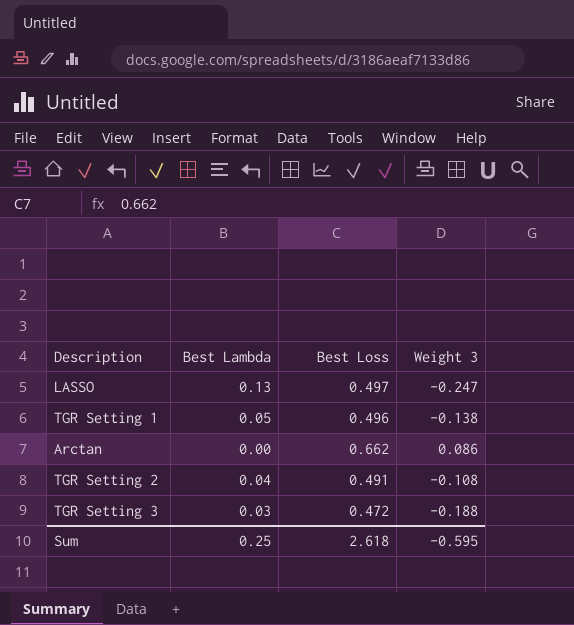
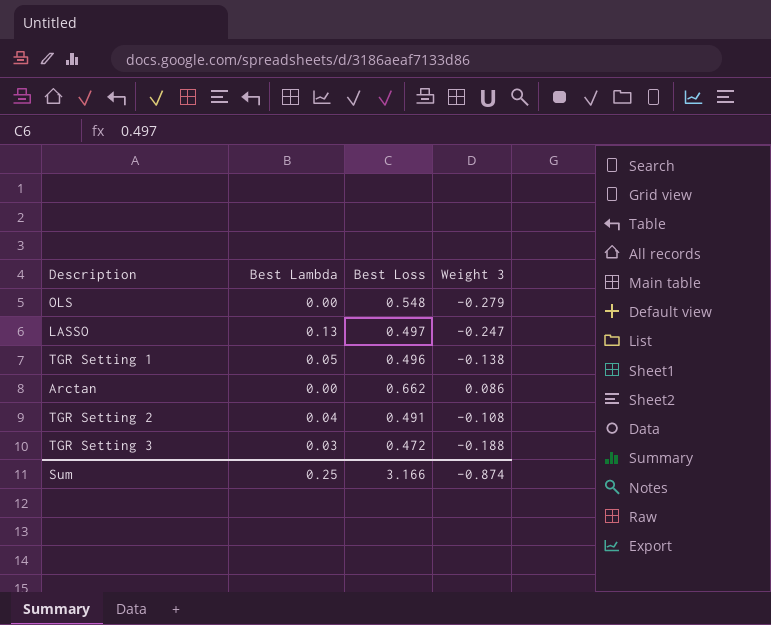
row OLS: none -> 0.00 | 0.548 | -0.279
Sum | Best Loss: 2.618 -> 3.166
Sum | Weight 3: -0.595 -> -0.874

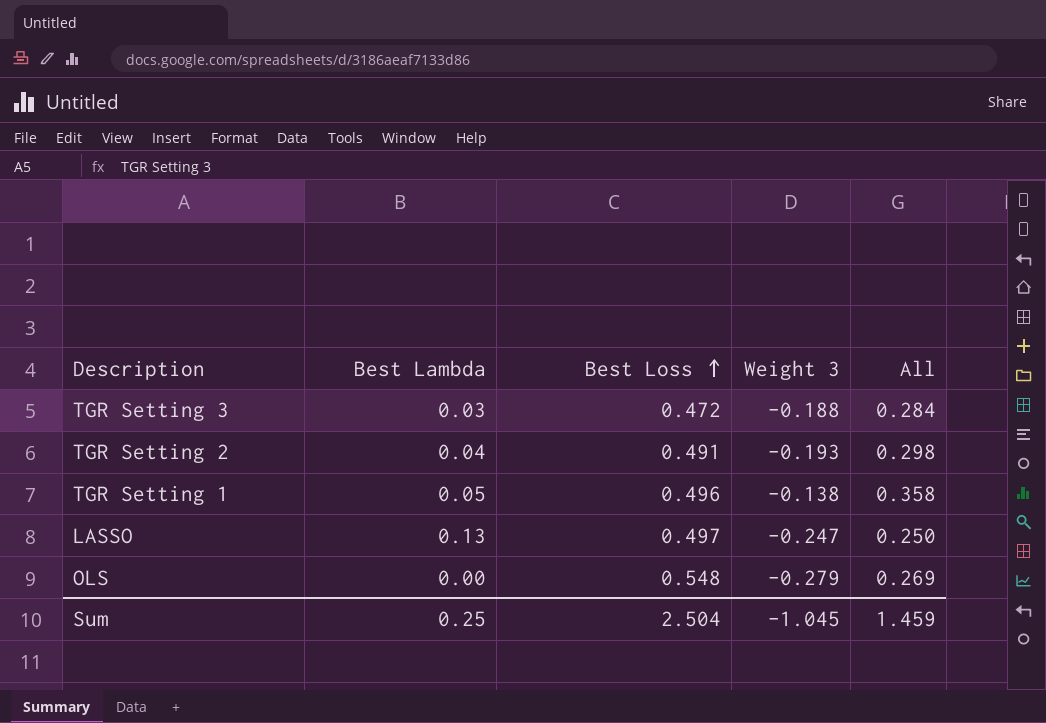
row order: none -> Best Loss ascending
column All | formula: none -> [Best Loss] + [Weight 3]
row Arctan: 0.00 | 0.662 | 0.086 -> none
TGR Setting 2 | Weight 3: -0.108 -> -0.193
Sum | Best Loss: 3.166 -> 2.504
Sum | Weight 3: -0.874 -> -1.045

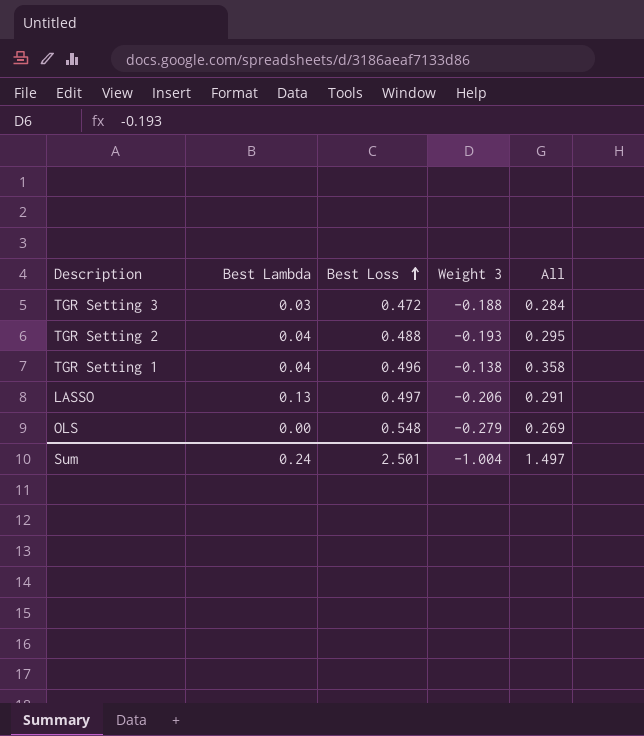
TGR Setting 2 | Best Loss: 0.491 -> 0.488
TGR Setting 2 | All: 0.298 -> 0.295
TGR Setting 1 | Best Lambda: 0.05 -> 0.04
LASSO | Weight 3: -0.247 -> -0.206
LASSO | All: 0.250 -> 0.291
Sum | Best Lambda: 0.25 -> 0.24
Sum | Best Loss: 2.504 -> 2.501
Sum | Weight 3: -1.045 -> -1.004
Sum | All: 1.459 -> 1.497

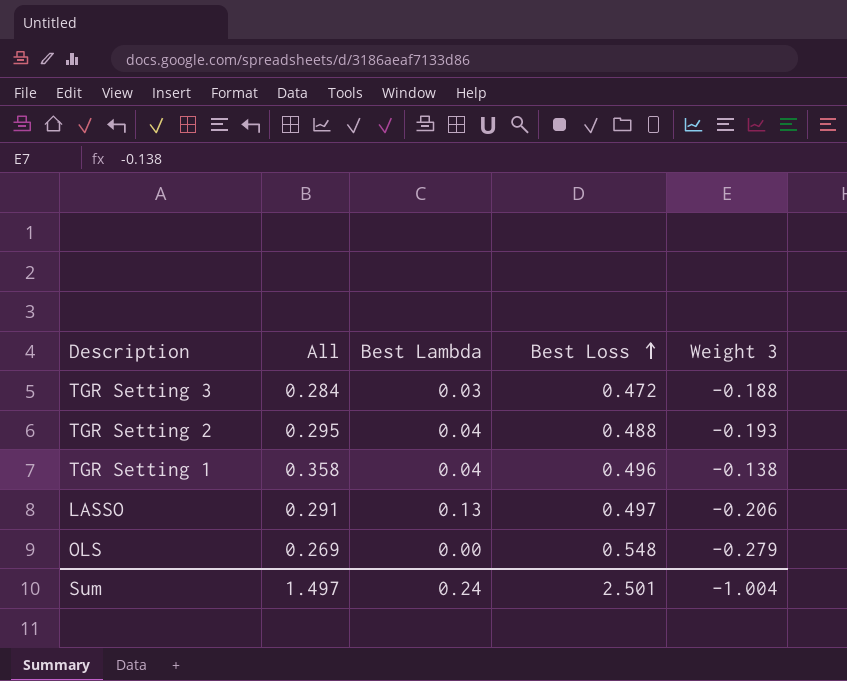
column All | position: 5 -> 2

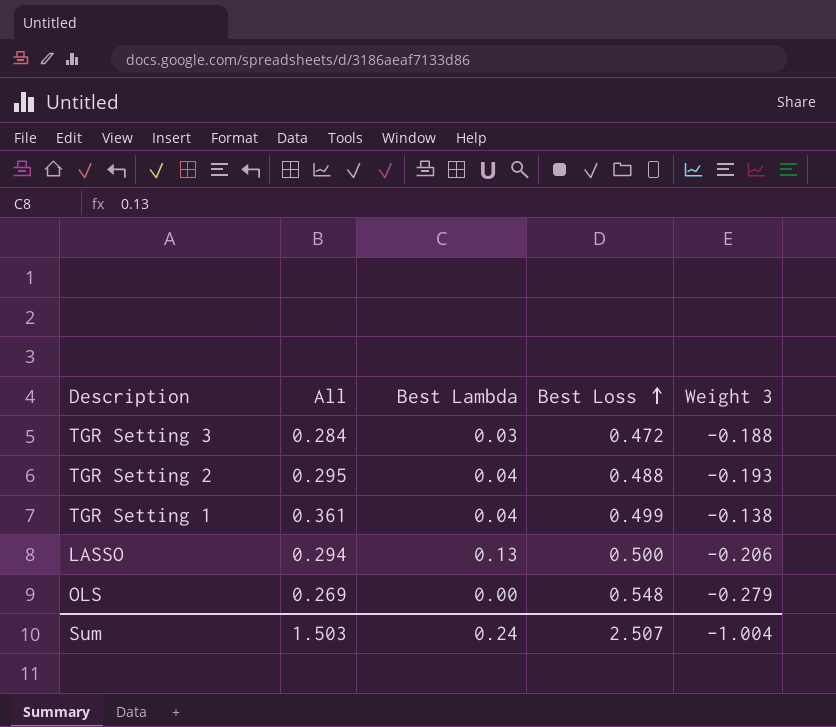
TGR Setting 1 | All: 0.358 -> 0.361
TGR Setting 1 | Best Loss: 0.496 -> 0.499
LASSO | All: 0.291 -> 0.294
LASSO | Best Loss: 0.497 -> 0.500
Sum | All: 1.497 -> 1.503
Sum | Best Loss: 2.501 -> 2.507

